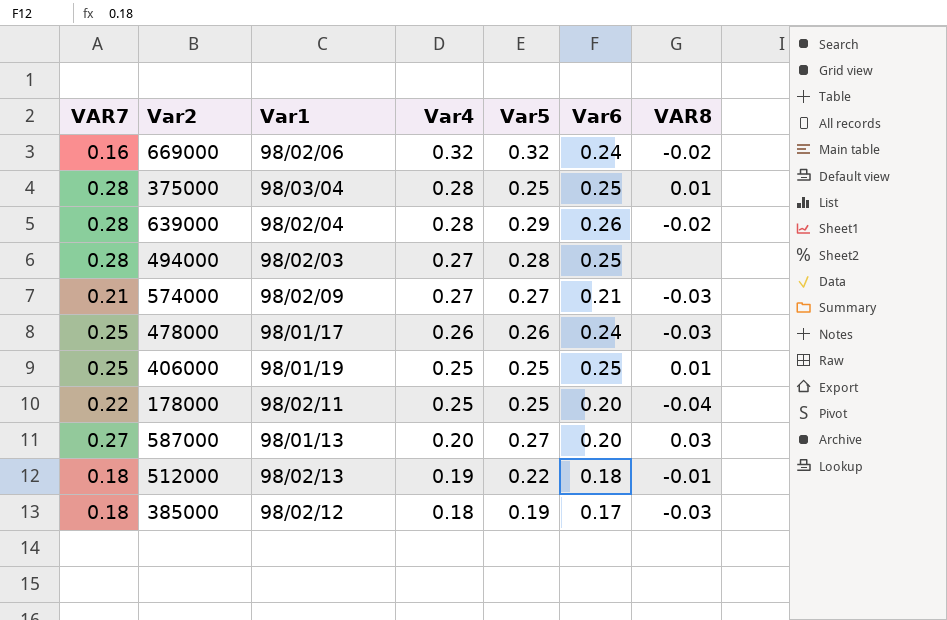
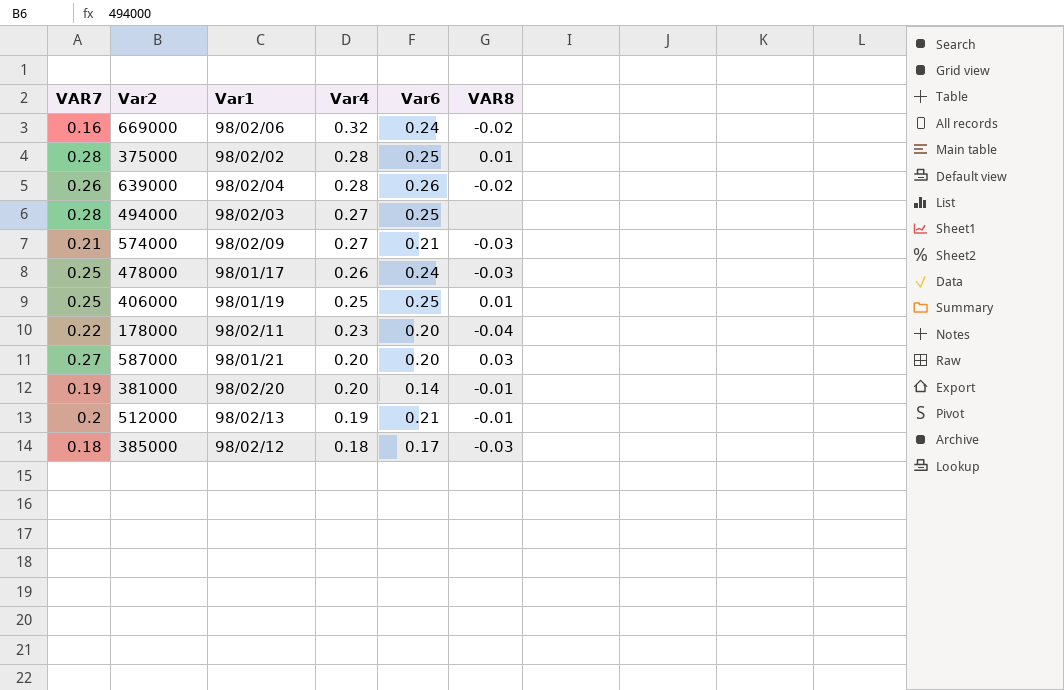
column Var5 | position: 5 -> none
375000 | Var1: 98/03/04 -> 98/02/02
639000 | VAR7: 0.28 -> 0.26
178000 | Var4: 0.25 -> 0.23
587000 | Var1: 98/01/13 -> 98/01/21
row 381000: none -> 0.19 | 98/02/20 | 0.20 | 0.14 | -0.01
512000 | VAR7: 0.18 -> 0.2
512000 | Var6: 0.18 -> 0.21

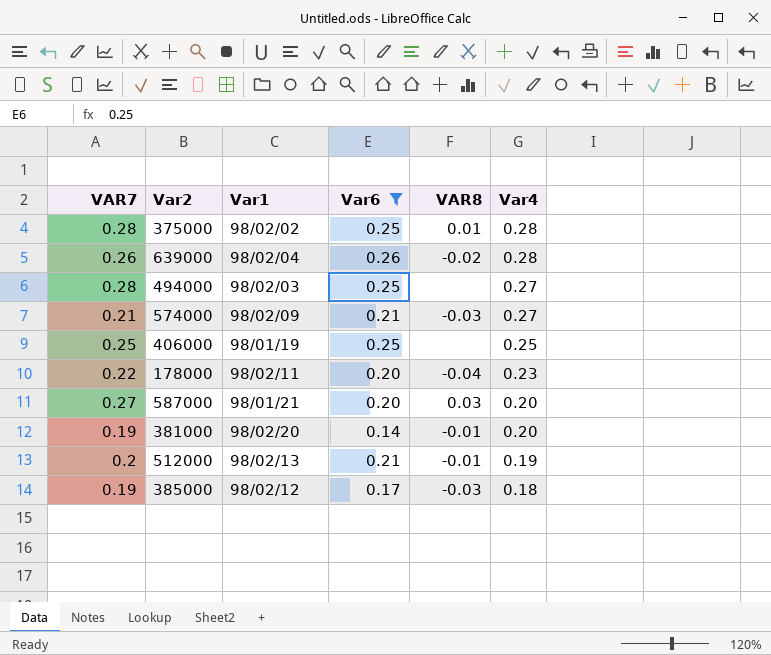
filter: none -> Var6 != 0.24
column Var4 | position: 4 -> 6
406000 | VAR8: 0.01 -> none
385000 | VAR7: 0.18 -> 0.19

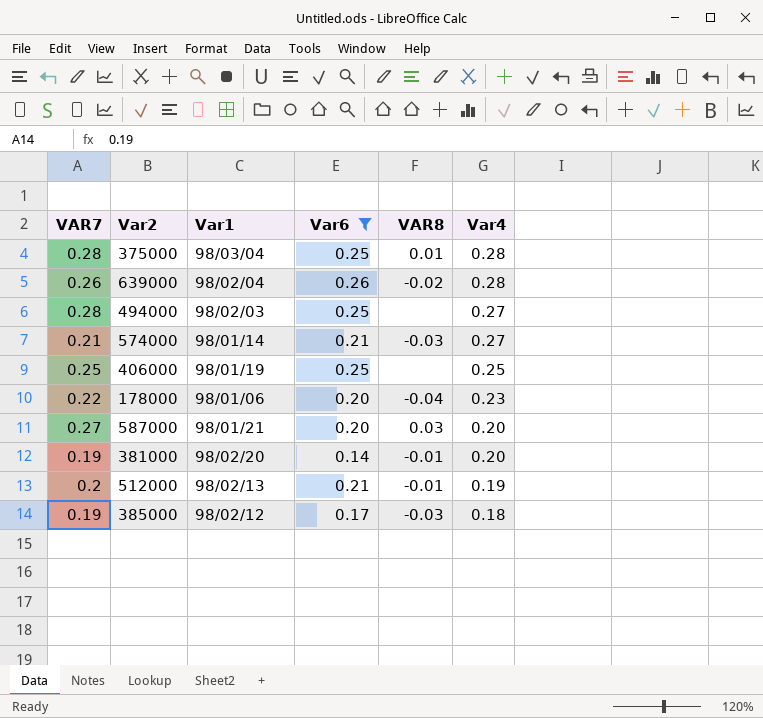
375000 | Var1: 98/02/02 -> 98/03/04
574000 | Var1: 98/02/09 -> 98/01/14
178000 | Var1: 98/02/11 -> 98/01/06

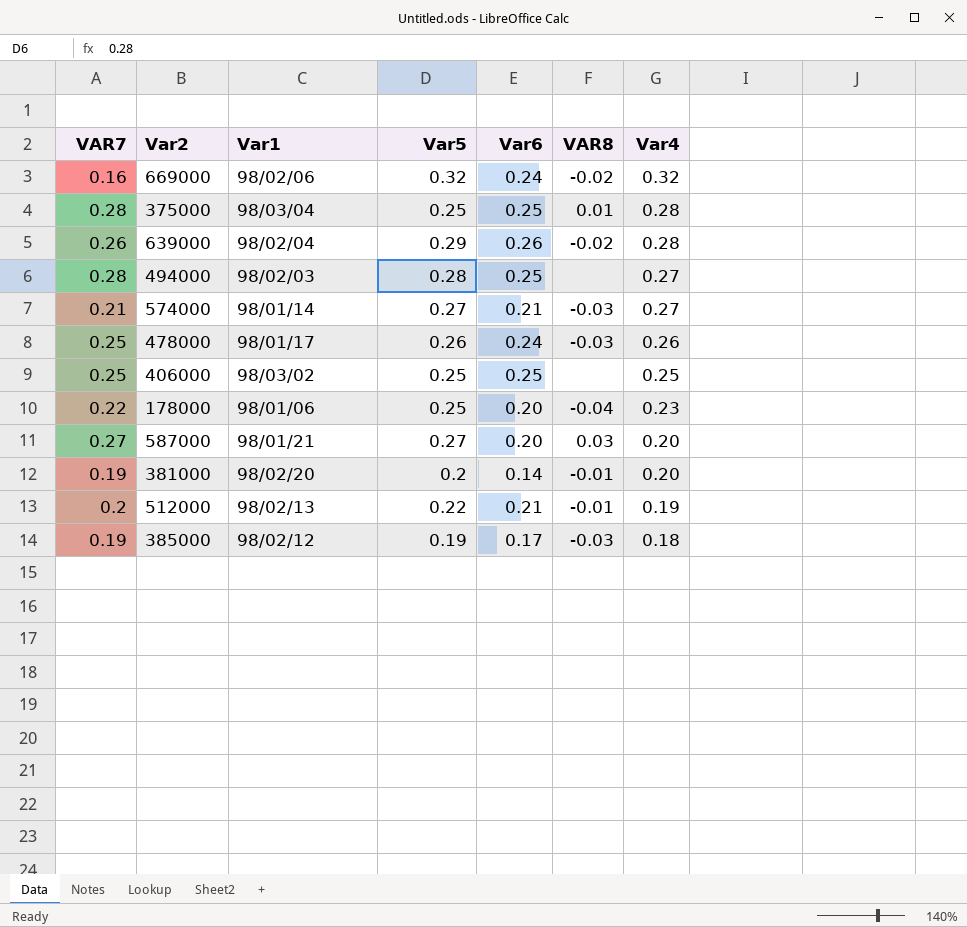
filter: Var6 != 0.24 -> none
column Var5 | position: none -> 4
406000 | Var1: 98/01/19 -> 98/03/02

